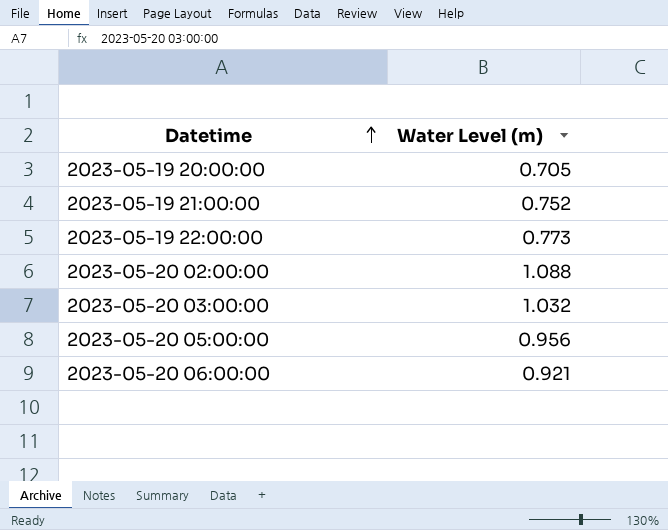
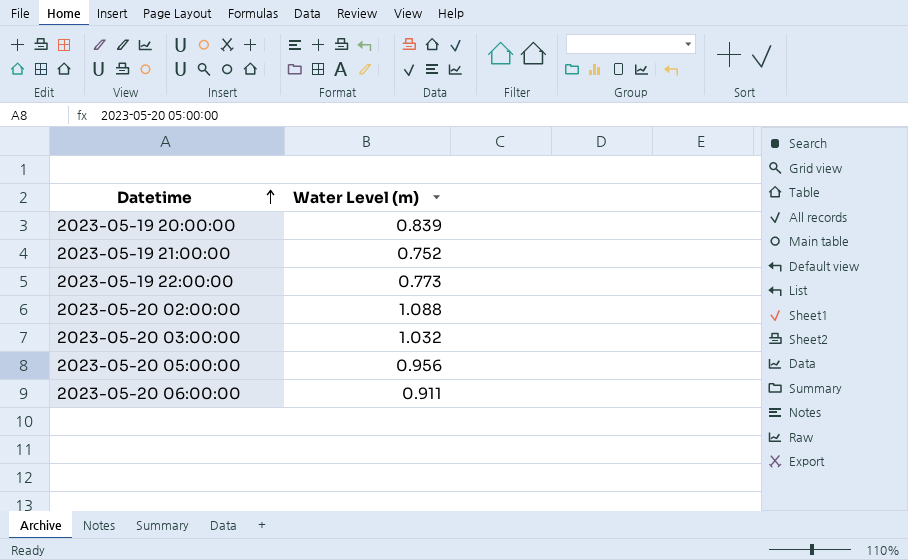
2023-05-19 20:00:00 | Water Level (m): 0.705 -> 0.839
2023-05-20 06:00:00 | Water Level (m): 0.921 -> 0.911

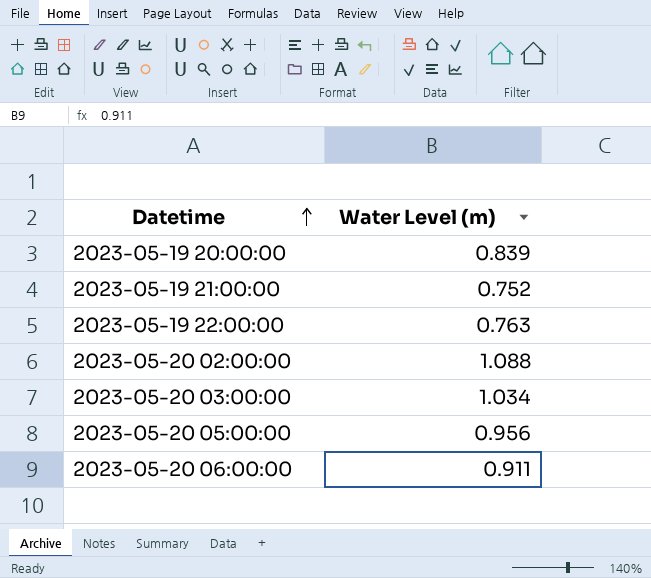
2023-05-19 22:00:00 | Water Level (m): 0.773 -> 0.763
2023-05-20 03:00:00 | Water Level (m): 1.032 -> 1.034

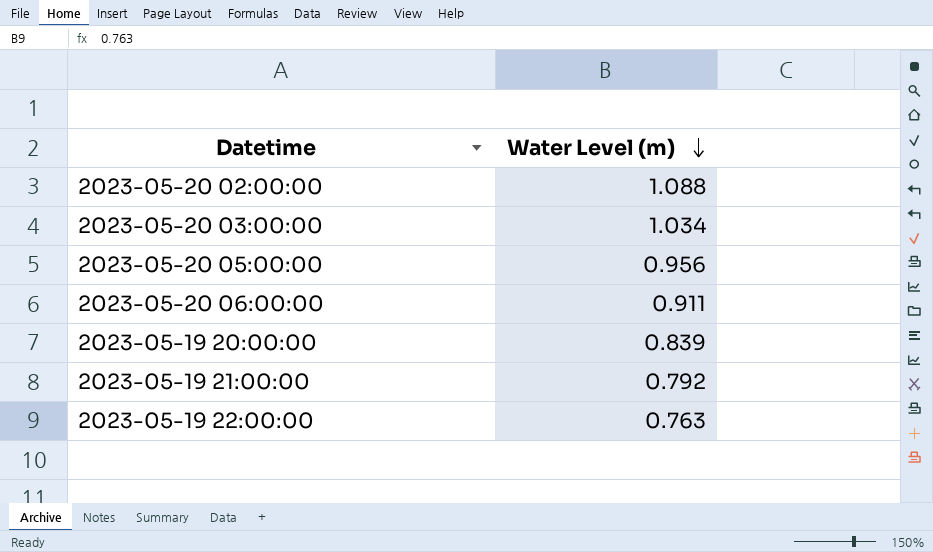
row order: Datetime ascending -> Water Level (m) descending
2023-05-19 21:00:00 | Water Level (m): 0.752 -> 0.792

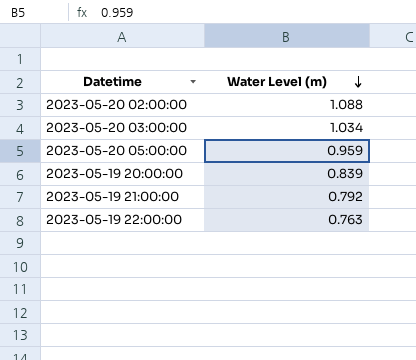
row 2023-05-20 06:00:00: 0.911 -> none
2023-05-20 05:00:00 | Water Level (m): 0.956 -> 0.959

